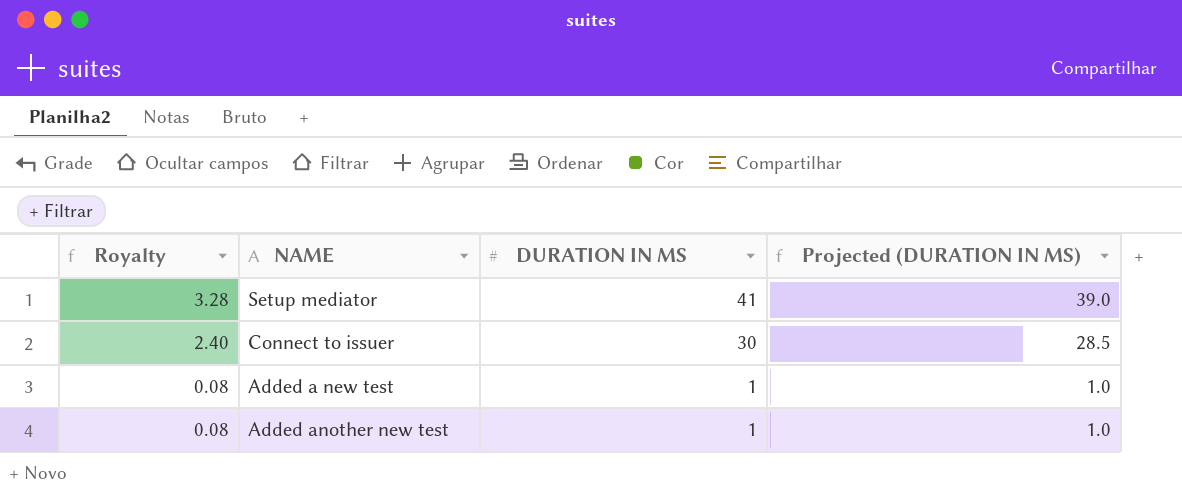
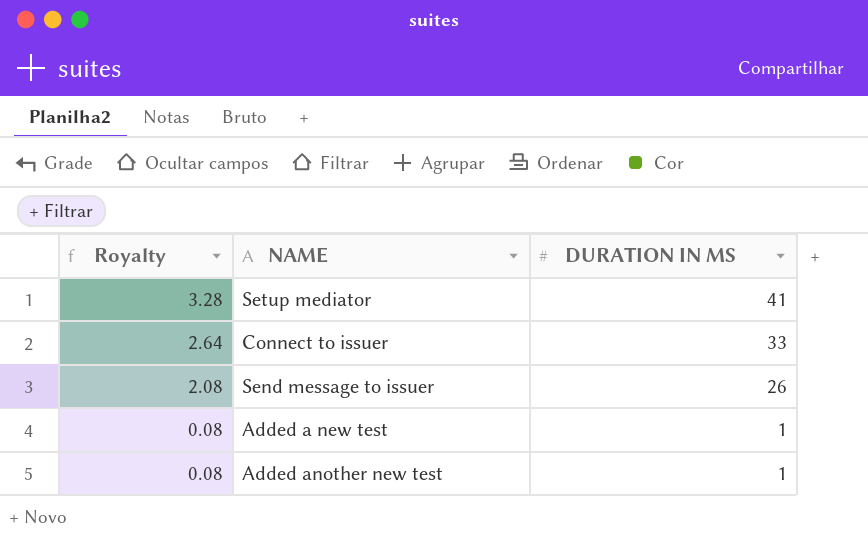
column Projected (DURATION IN MS) | formula: [DURATION IN MS] * 0.95 -> none
Connect to issuer | Royalty: 2.40 -> 2.64
Connect to issuer | DURATION IN MS: 30 -> 33
row Send message to issuer: none -> 2.08 | 26

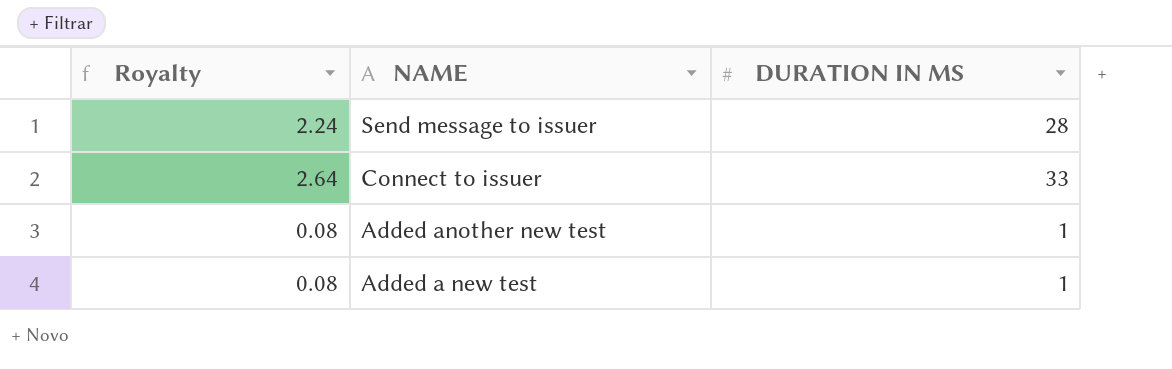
row order: Royalty descending -> NAME descending
row Setup mediator: 3.28 | 41 -> none
Send message to issuer | Royalty: 2.08 -> 2.24
Send message to issuer | DURATION IN MS: 26 -> 28

